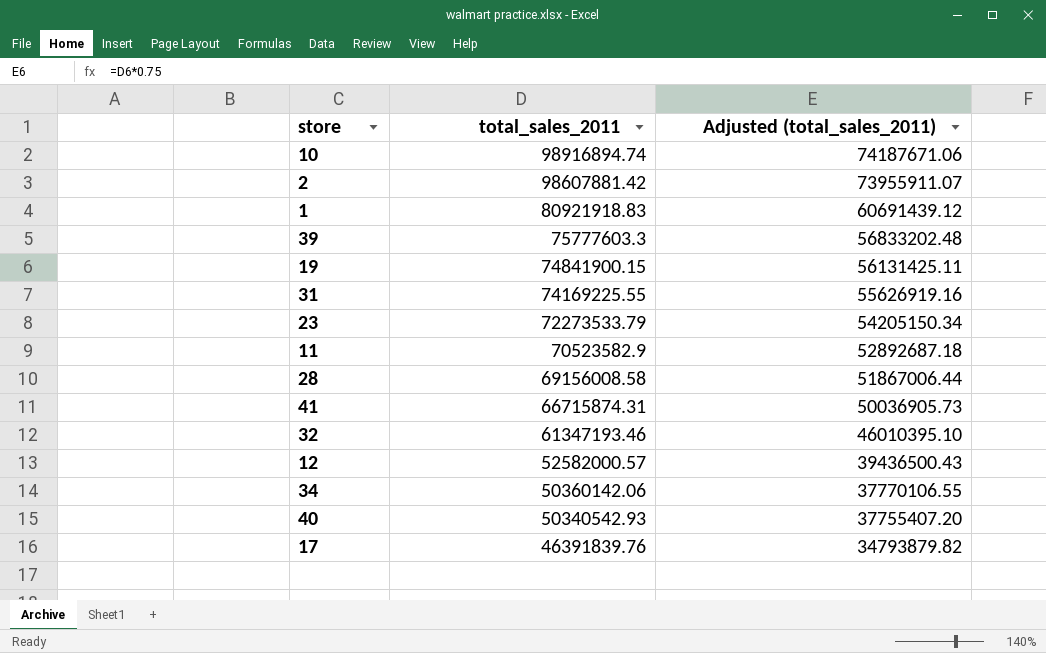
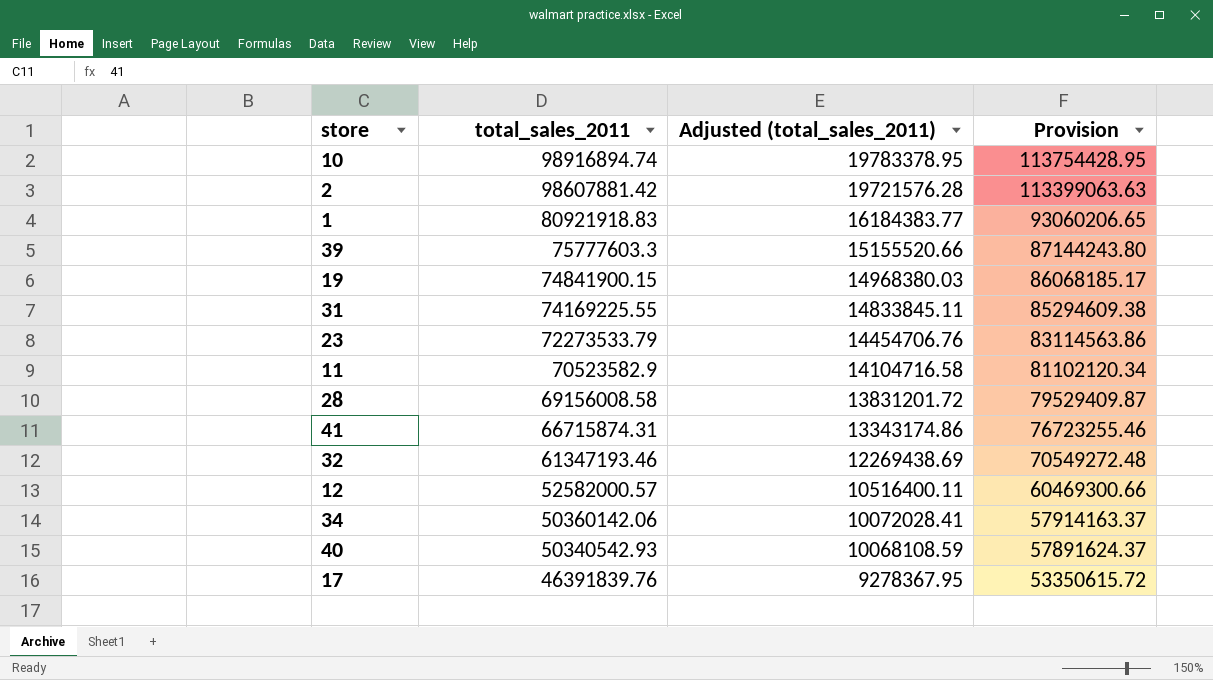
column Adjusted (total_sales_2011) | formula: [total_sales_2011] * 0.75 -> [total_sales_2011] * 0.2
column Provision | formula: none -> [total_sales_2011] * 1.15

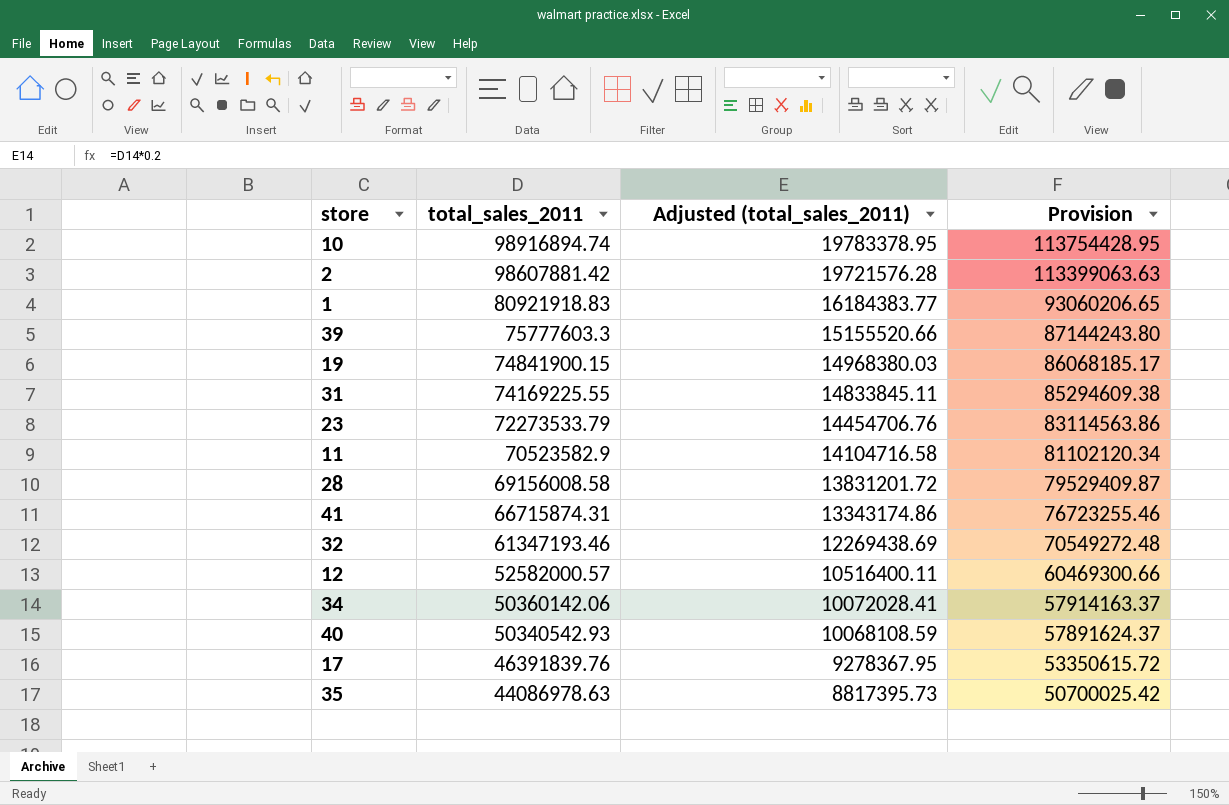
row 35: none -> 44086978.63 | 8817395.73 | 50700025.42

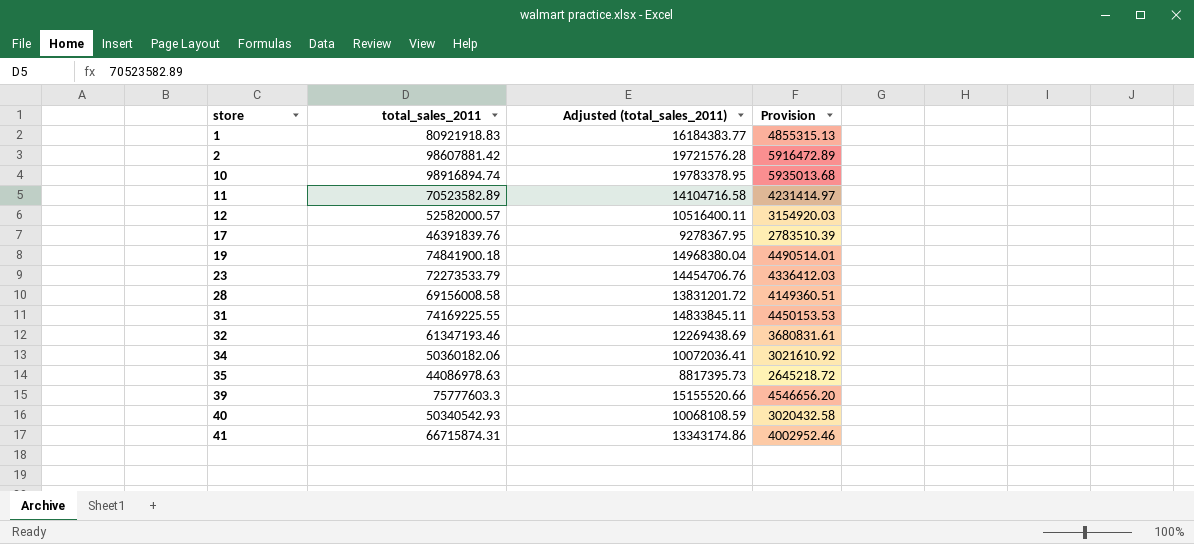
row order: total_sales_2011 descending -> store ascending
column Provision | formula: [total_sales_2011] * 1.15 -> [total_sales_2011] * 0.06
11 | total_sales_2011: 70523582.9 -> 70523582.89
19 | total_sales_2011: 74841900.15 -> 74841900.18
19 | Adjusted (total_sales_2011): 14968380.03 -> 14968380.04
34 | total_sales_2011: 50360142.06 -> 50360182.06
34 | Adjusted (total_sales_2011): 10072028.41 -> 10072036.41

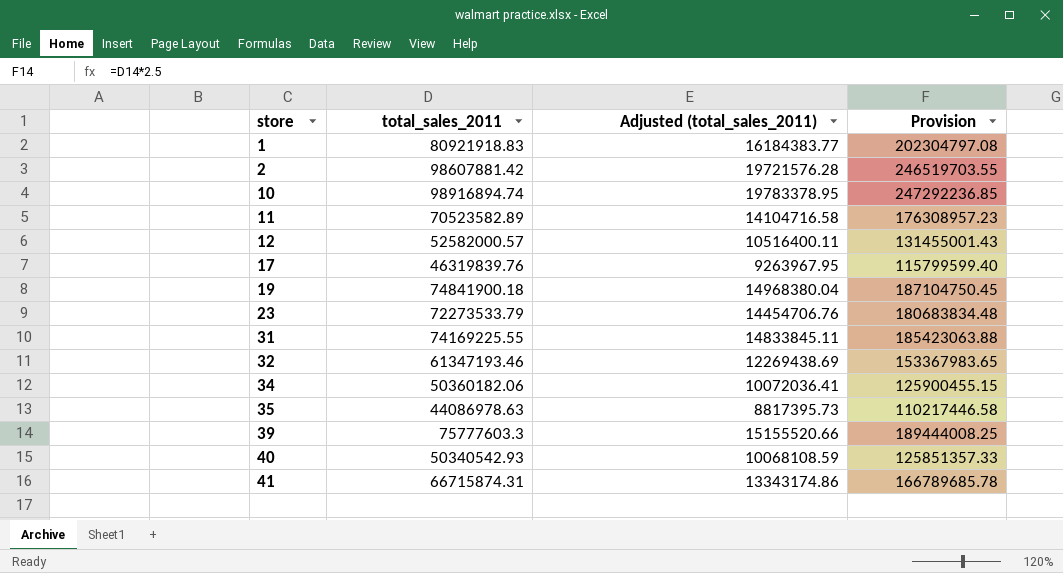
column Provision | formula: [total_sales_2011] * 0.06 -> [total_sales_2011] * 2.5
row 28: 69156008.58 | 13831201.72 | 4149360.51 -> none
17 | total_sales_2011: 46391839.76 -> 46319839.76
17 | Adjusted (total_sales_2011): 9278367.95 -> 9263967.95

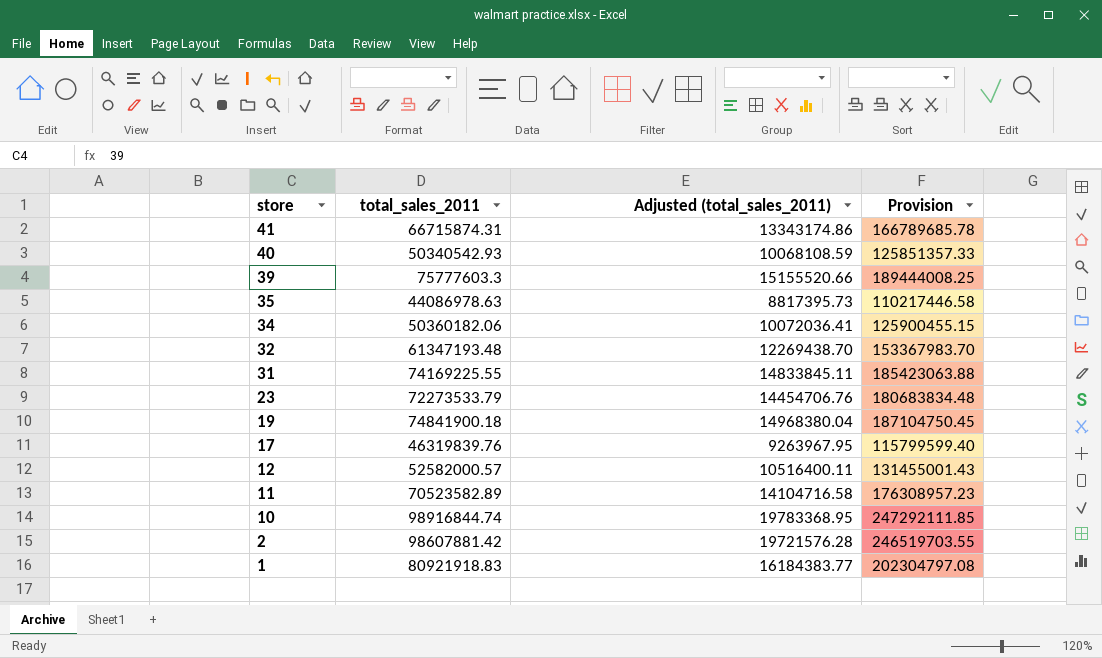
row order: store ascending -> store descending
32 | total_sales_2011: 61347193.46 -> 61347193.48
32 | Adjusted (total_sales_2011): 12269438.69 -> 12269438.70
32 | Provision: 153367983.65 -> 153367983.70
10 | total_sales_2011: 98916894.74 -> 98916844.74
10 | Adjusted (total_sales_2011): 19783378.95 -> 19783368.95
10 | Provision: 247292236.85 -> 247292111.85

